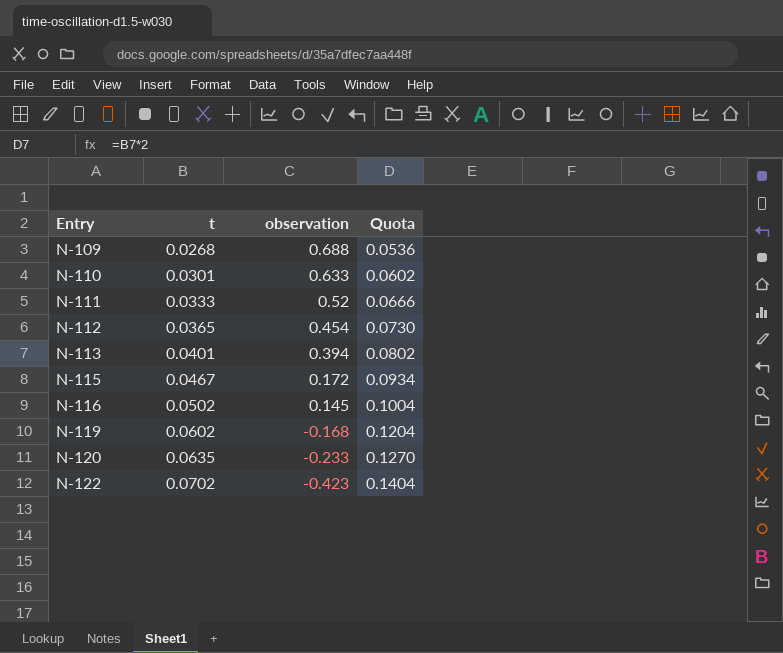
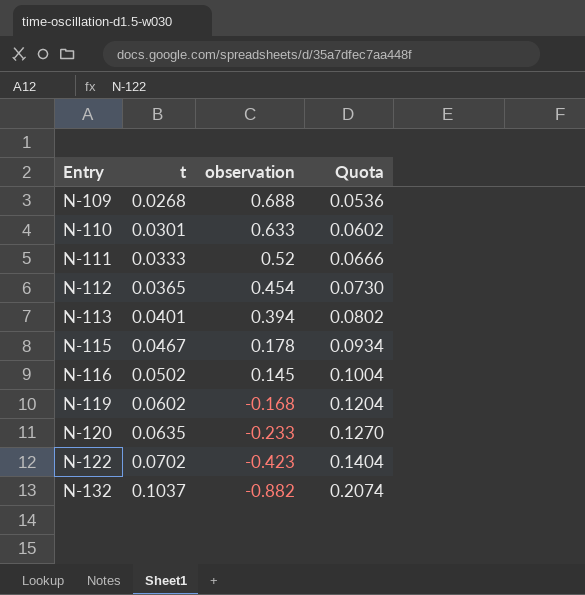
N-115 | observation: 0.172 -> 0.178
row N-132: none -> 0.1037 | -0.882 | 0.2074

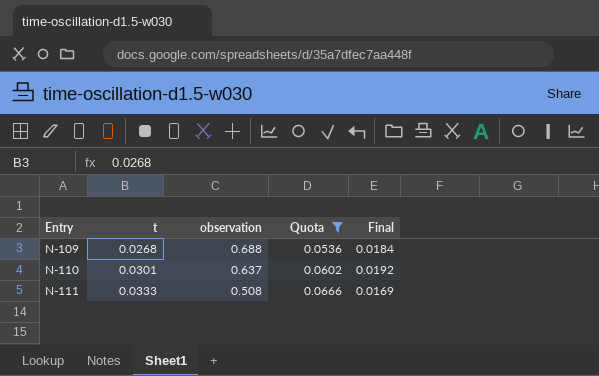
filter: none -> Quota <= 0.0666
column Final | formula: none -> [t] * [observation]
N-110 | observation: 0.633 -> 0.637
N-111 | observation: 0.52 -> 0.508

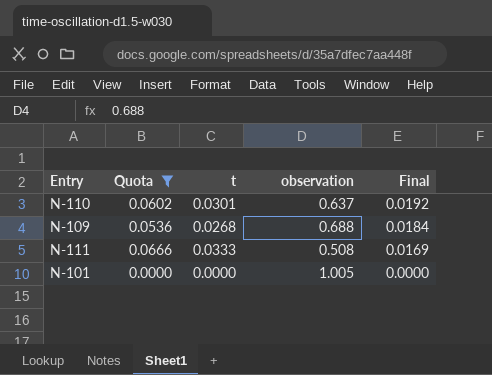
row order: Entry ascending -> Final descending
column Quota | position: 4 -> 2
row N-101: none -> 0.0000 | 0.0000 | 1.005 | 0.0000

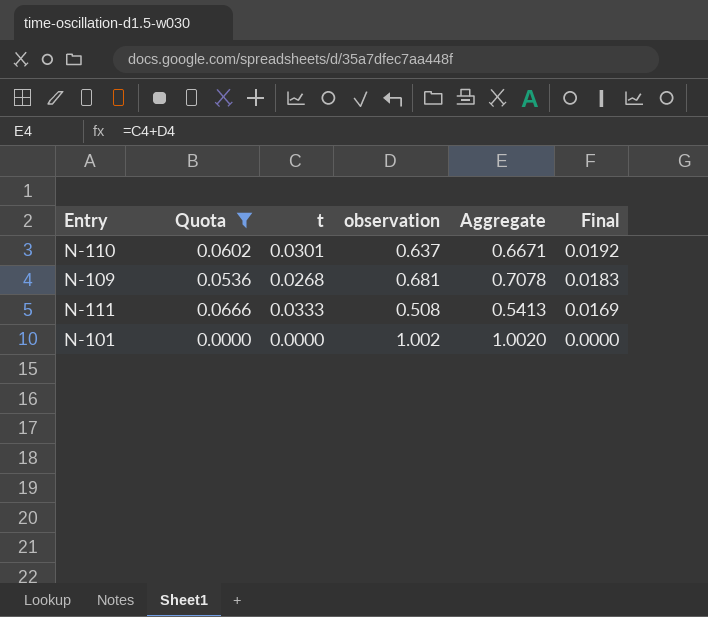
column Aggregate | formula: none -> [t] + [observation]
N-109 | observation: 0.688 -> 0.681
N-109 | Final: 0.0184 -> 0.0183
N-101 | observation: 1.005 -> 1.002

